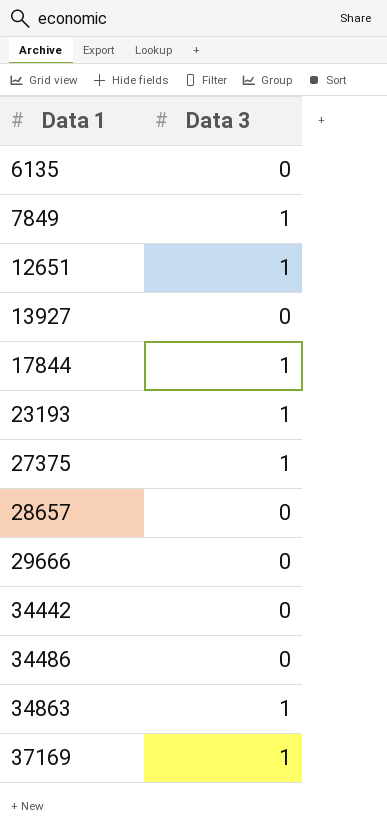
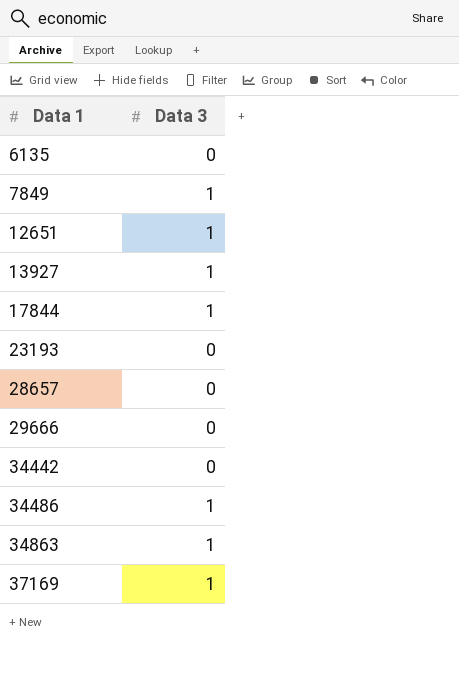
row 27375: 1 -> none
13927 | Data 3: 0 -> 1
23193 | Data 3: 1 -> 0
34486 | Data 3: 0 -> 1

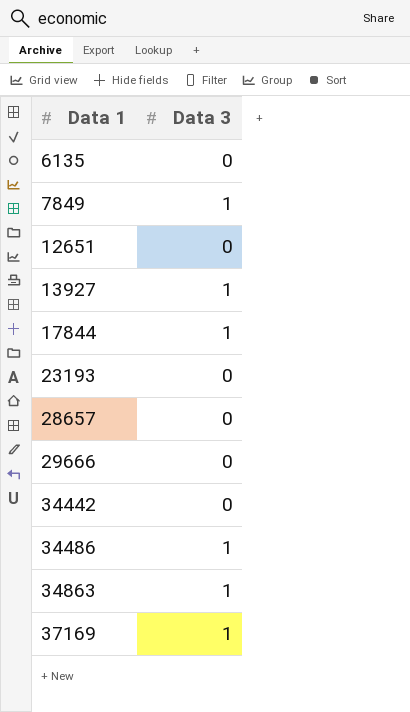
12651 | Data 3: 1 -> 0

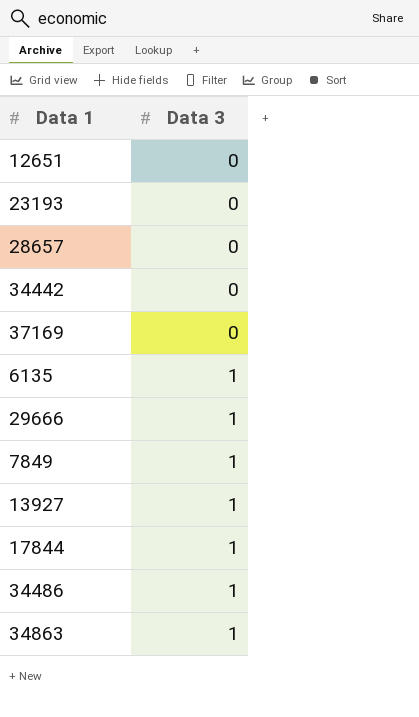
row order: Data 1 ascending -> Data 3 ascending
37169 | Data 3: 1 -> 0
6135 | Data 3: 0 -> 1
29666 | Data 3: 0 -> 1

